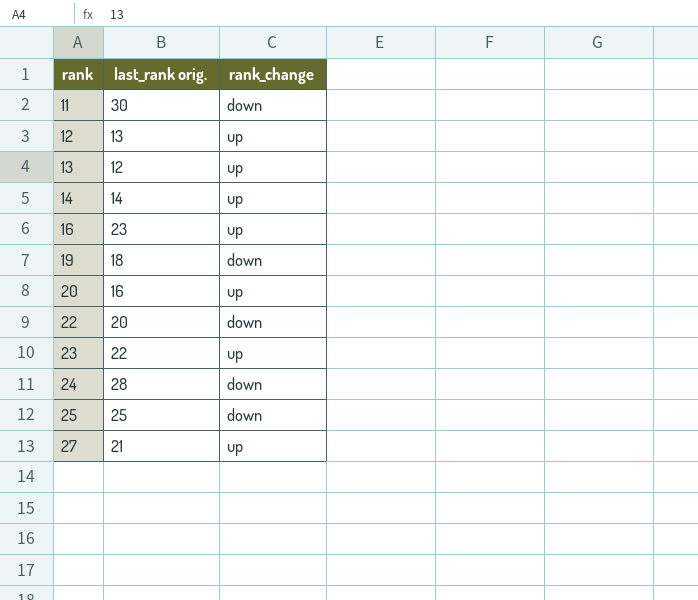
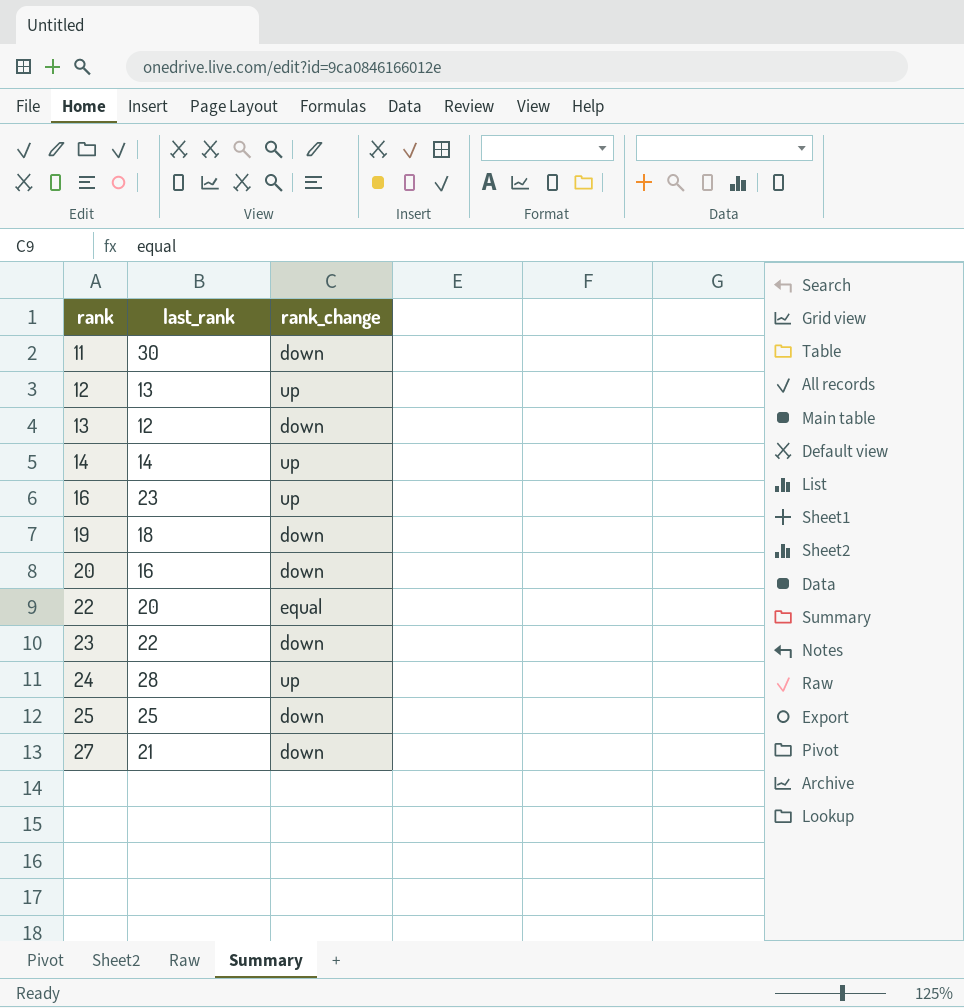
column name: last_rank orig. -> last_rank
13 | rank_change: up -> down
20 | rank_change: up -> down
22 | rank_change: down -> equal
23 | rank_change: up -> down
24 | rank_change: down -> up
27 | rank_change: up -> down

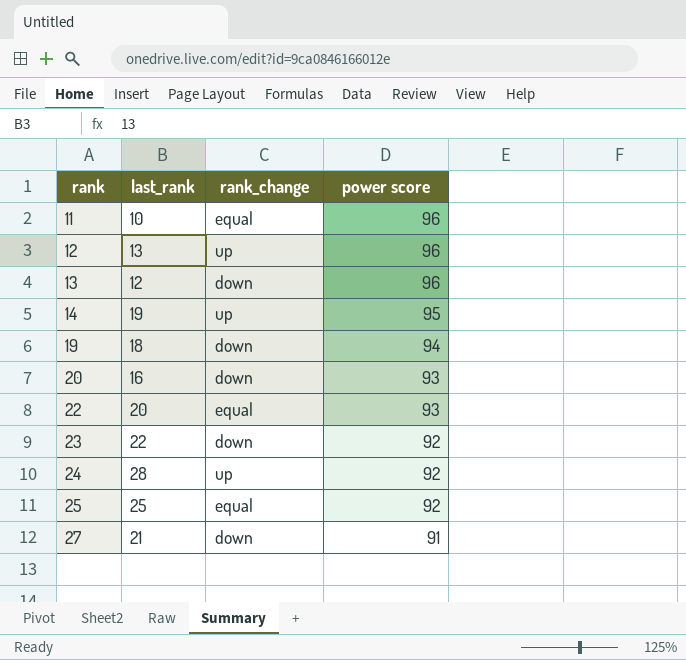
column power score | position: none -> 4
row 16: 23 | up -> none
11 | last_rank: 30 -> 10
11 | rank_change: down -> equal
14 | last_rank: 14 -> 19
25 | rank_change: down -> equal

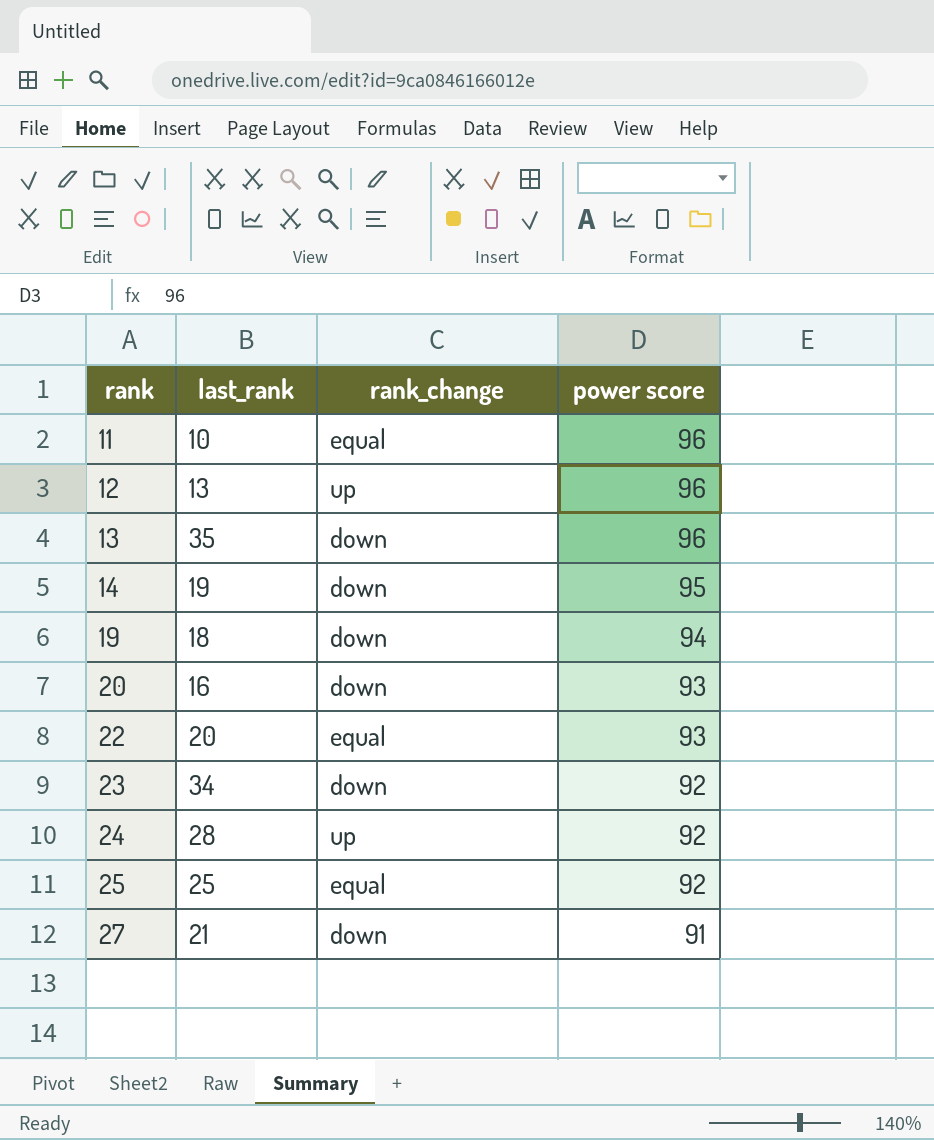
13 | last_rank: 12 -> 35
14 | rank_change: up -> down
23 | last_rank: 22 -> 34

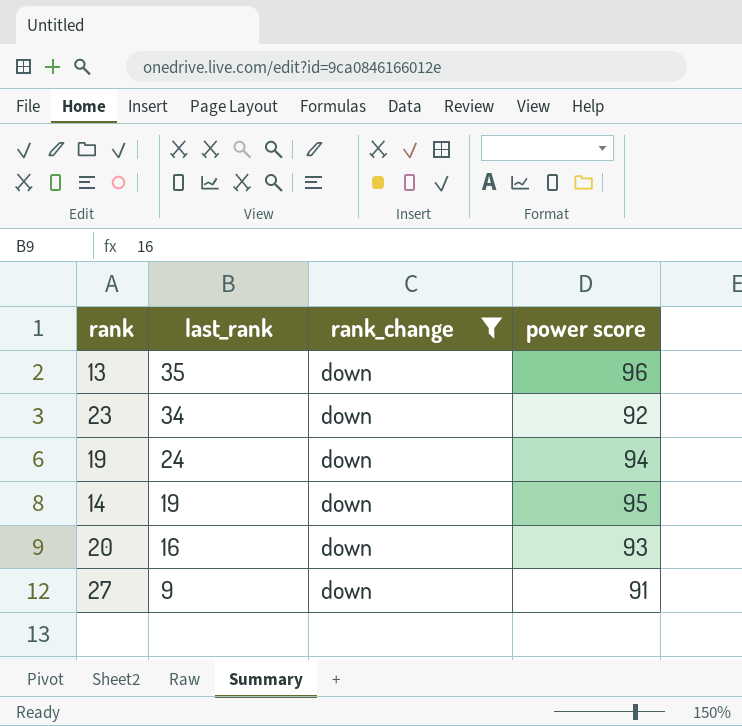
filter: none -> rank_change = down
row order: rank ascending -> last_rank descending
19 | last_rank: 18 -> 24
27 | last_rank: 21 -> 9

